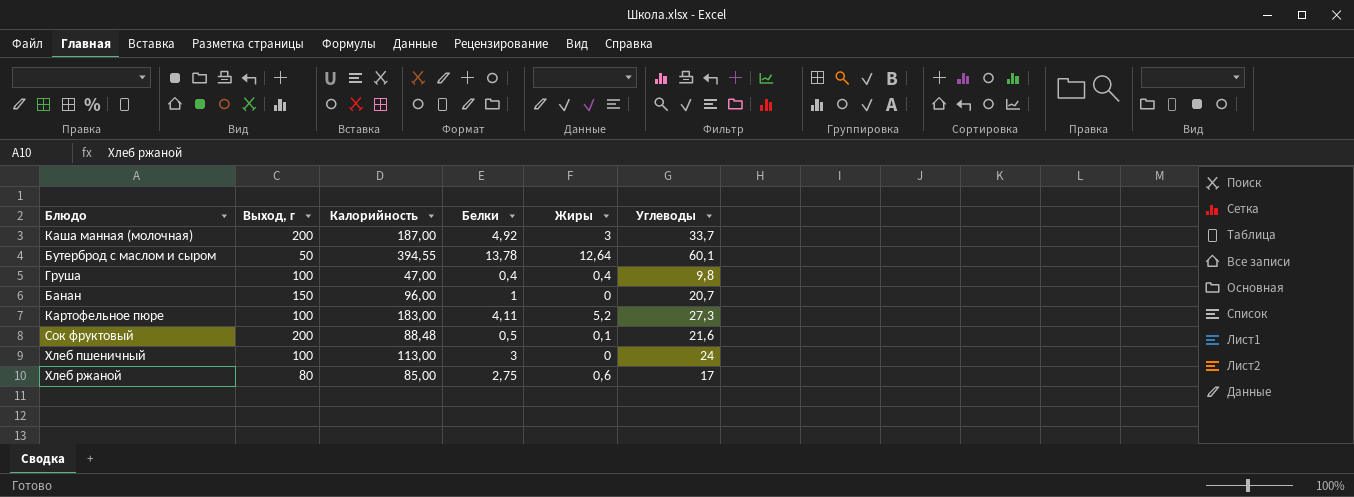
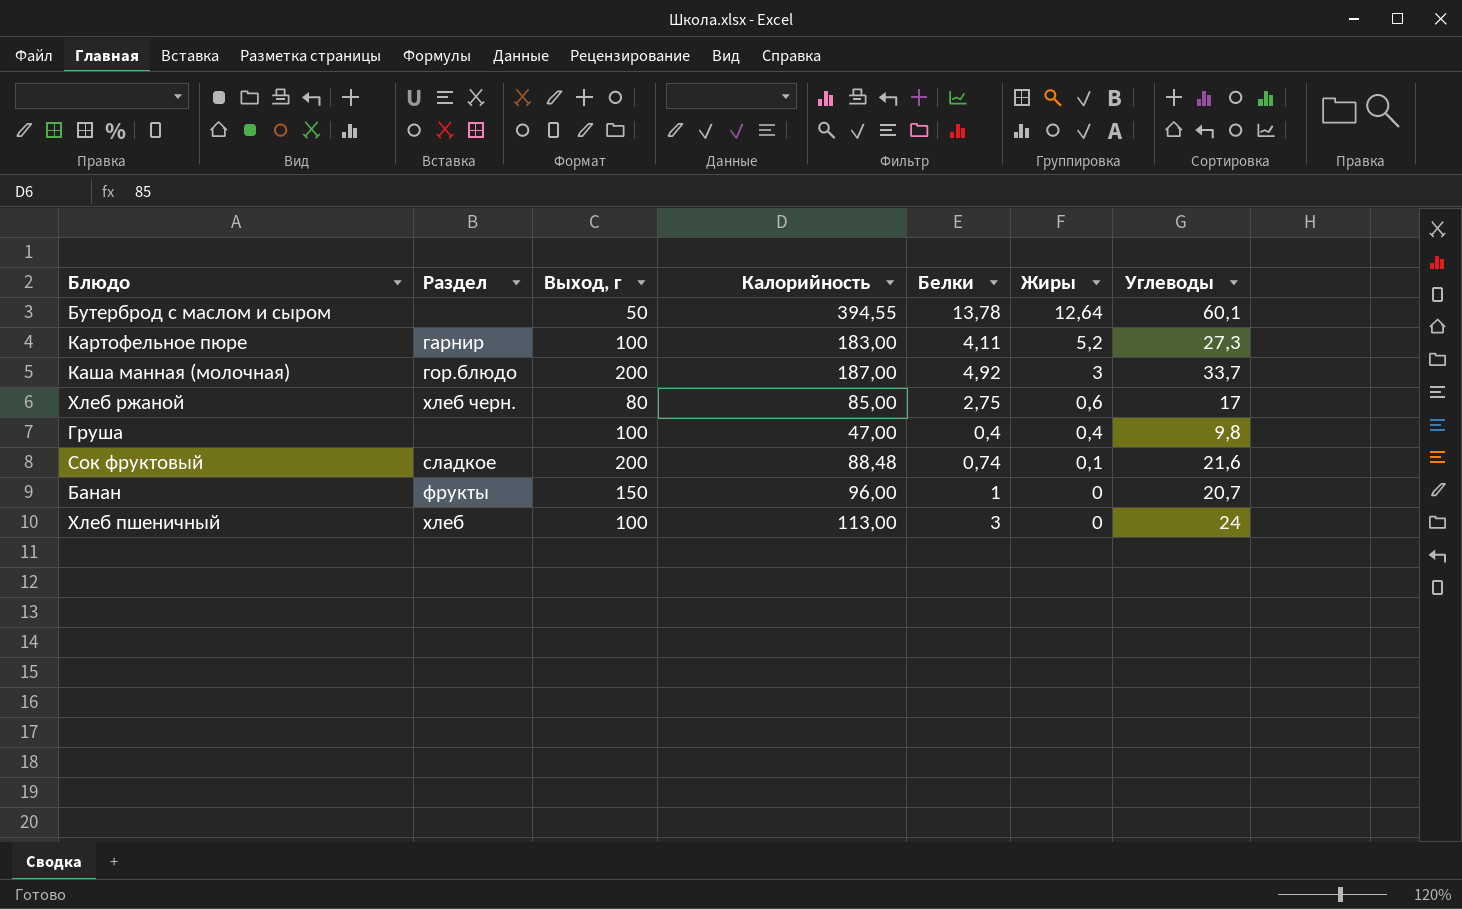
row order: none -> Жиры descending
column Раздел | position: none -> 2
Сок фруктовый | Белки: 0,5 -> 0,74

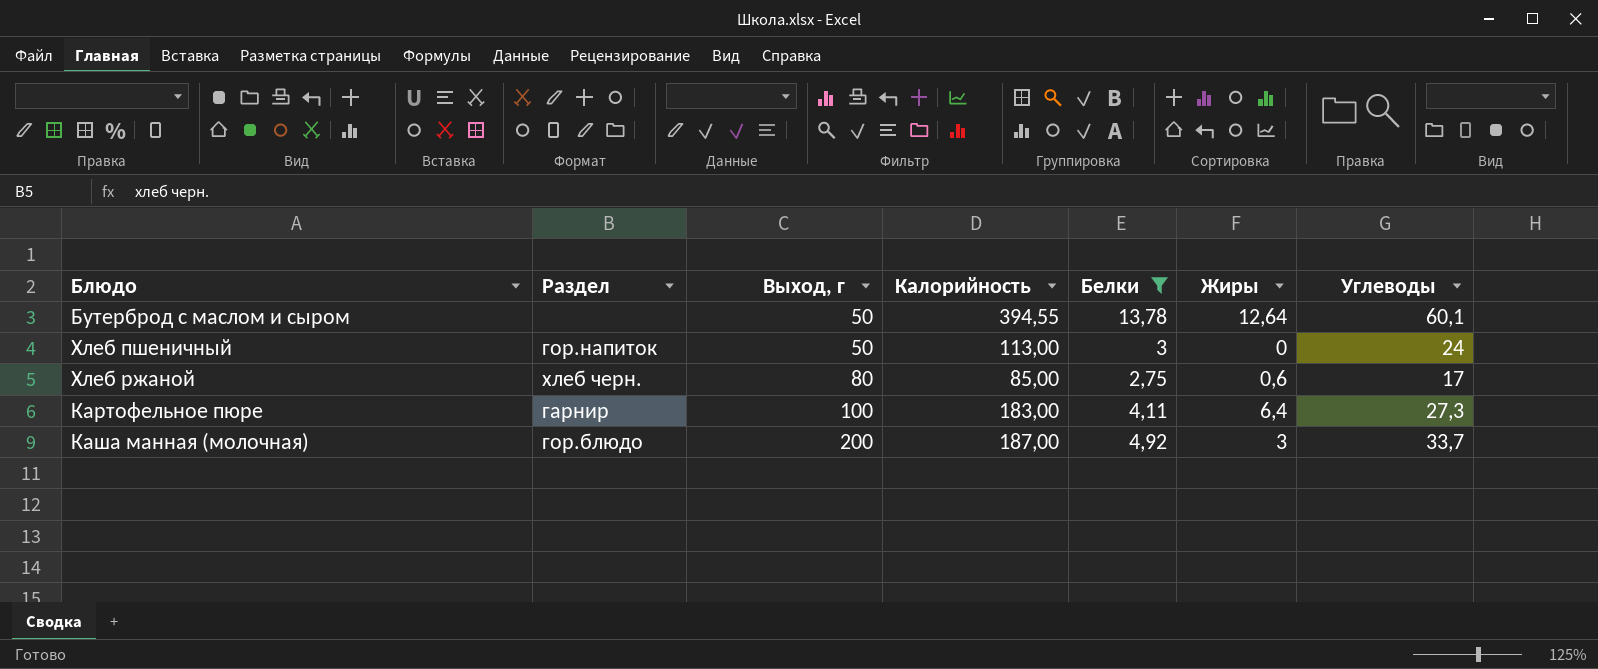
filter: none -> Белки >= 2,75
row order: Жиры descending -> Выход, г ascending
Хлеб пшеничный | Раздел: хлеб -> гор.напиток
Хлеб пшеничный | Выход, г: 100 -> 50
Картофельное пюре | Жиры: 5,2 -> 6,4

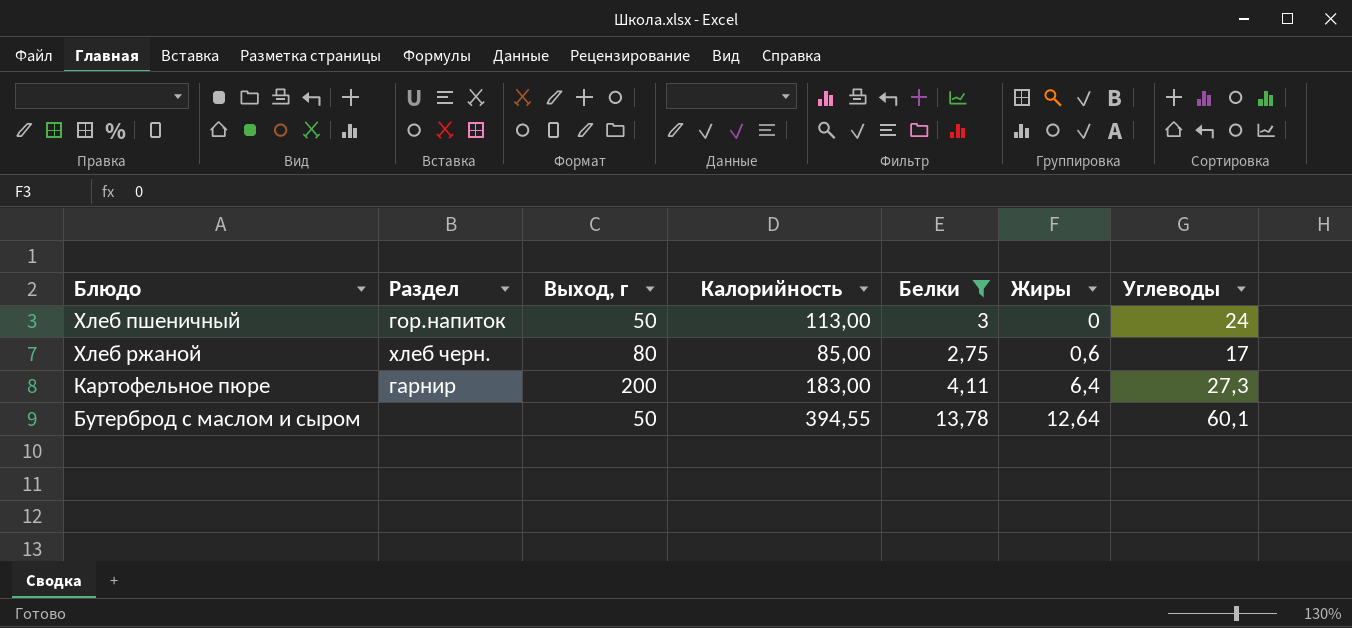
row order: Выход, г ascending -> Жиры ascending
row Каша манная (молочная): гор.блюдо | 200 | 187,00 | 4,92 | 3 | 33,7 -> none
Картофельное пюре | Выход, г: 100 -> 200

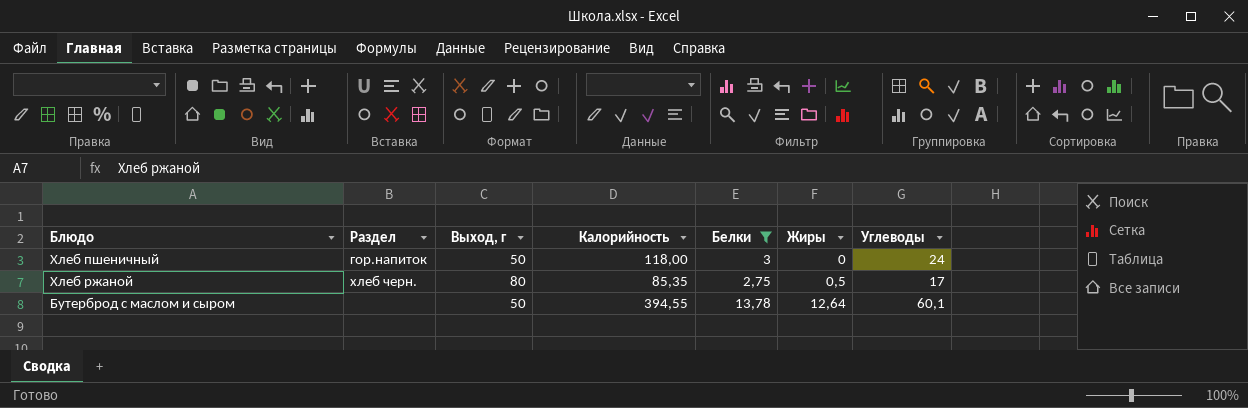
row Картофельное пюре: гарнир | 200 | 183,00 | 4,11 | 6,4 | 27,3 -> none
Хлеб пшеничный | Калорийность: 113,00 -> 118,00
Хлеб ржаной | Калорийность: 85,00 -> 85,35
Хлеб ржаной | Жиры: 0,6 -> 0,5

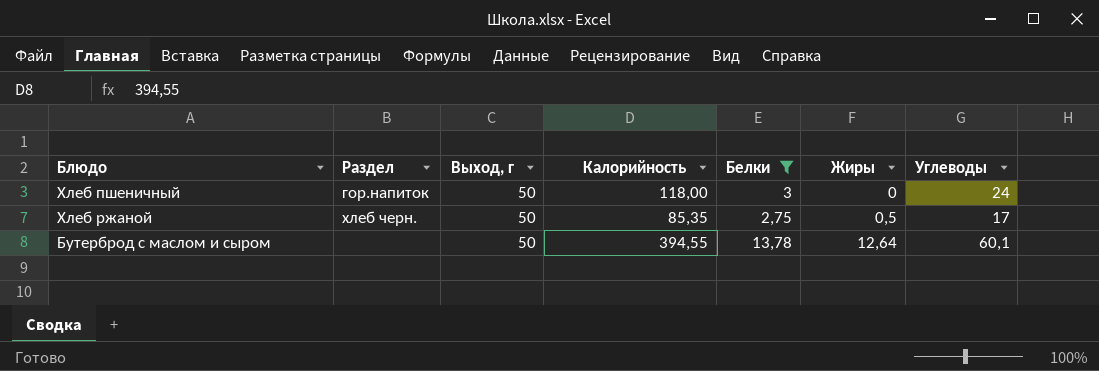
Хлеб ржаной | Выход, г: 80 -> 50

